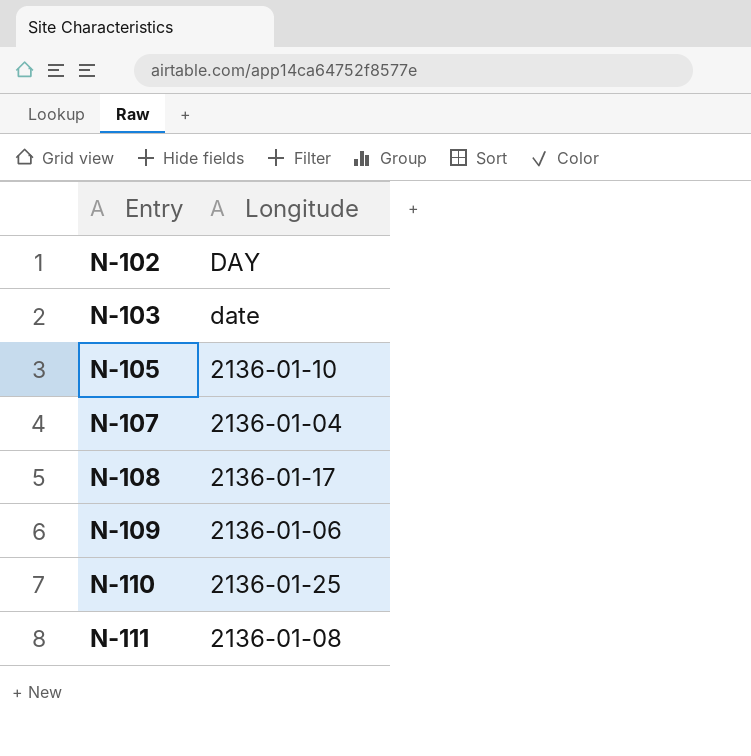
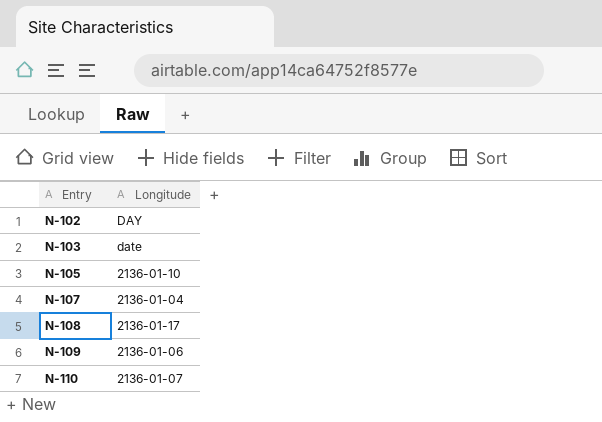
row N-111: 2136-01-08 -> none
N-110 | Longitude: 2136-01-25 -> 2136-01-07

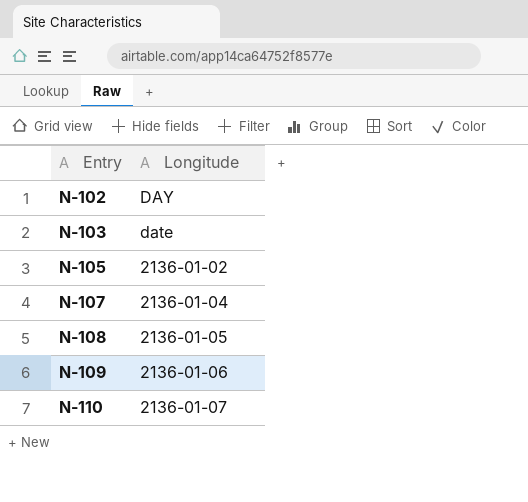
N-105 | Longitude: 2136-01-10 -> 2136-01-02
N-108 | Longitude: 2136-01-17 -> 2136-01-05

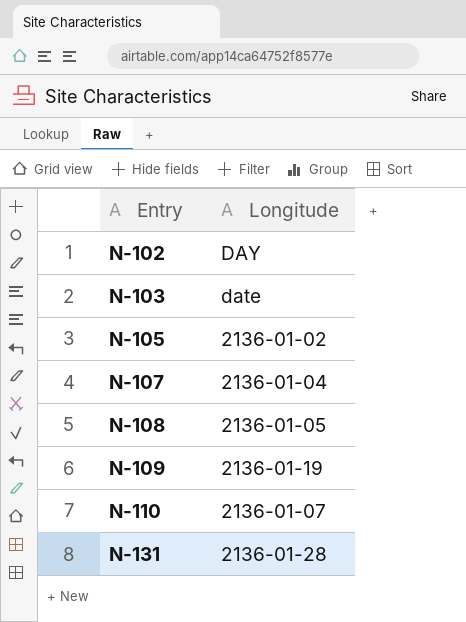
N-109 | Longitude: 2136-01-06 -> 2136-01-19
row N-131: none -> 2136-01-28

